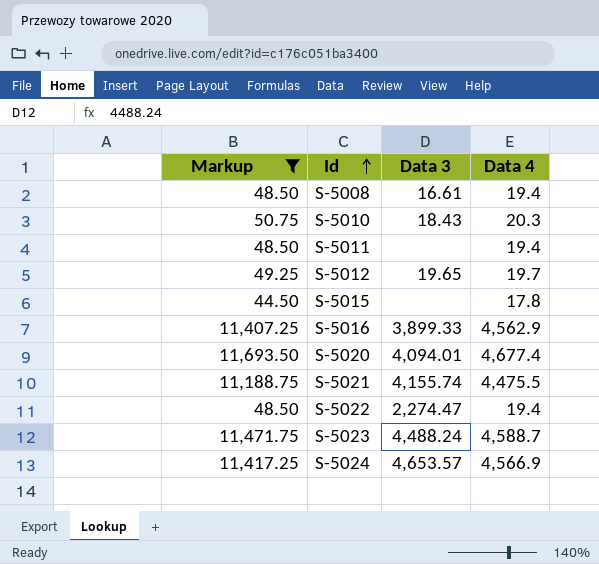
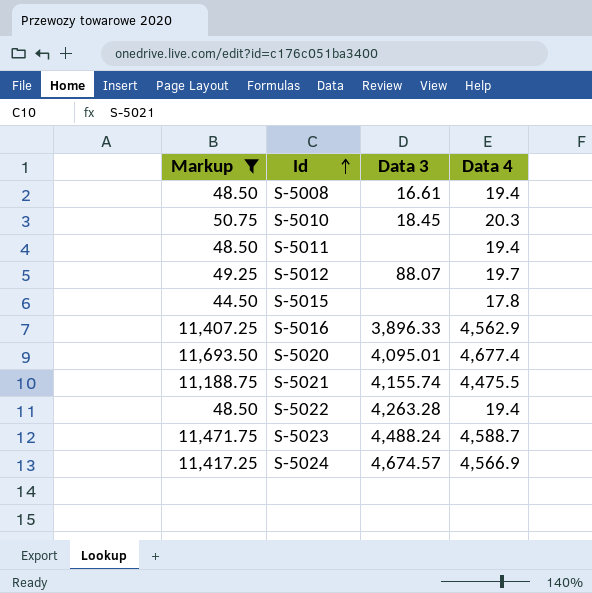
S-5010 | Data 3: 18.43 -> 18.45
S-5012 | Data 3: 19.65 -> 88.07
S-5016 | Data 3: 3,899.33 -> 3,896.33
S-5020 | Data 3: 4,094.01 -> 4,095.01
S-5022 | Data 3: 2,274.47 -> 4,263.28
S-5024 | Data 3: 4,653.57 -> 4,674.57

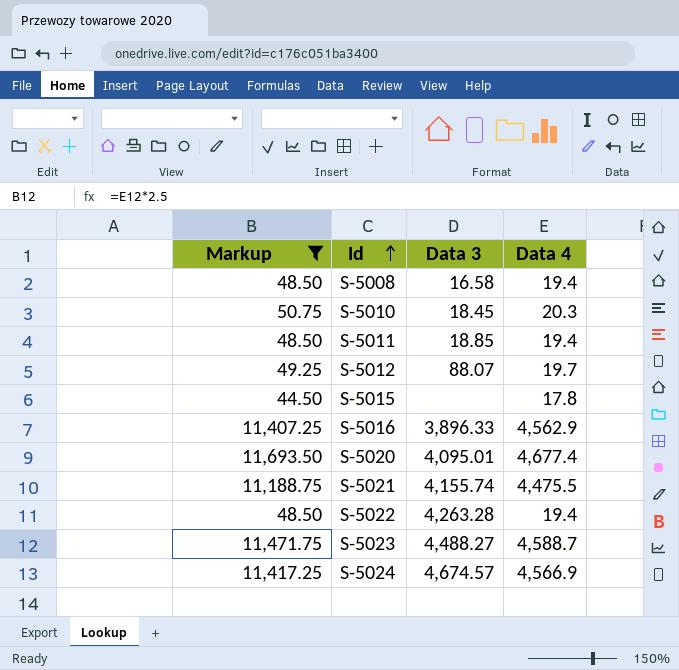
S-5008 | Data 3: 16.61 -> 16.58
S-5011 | Data 3: none -> 18.85
S-5023 | Data 3: 4,488.24 -> 4,488.27

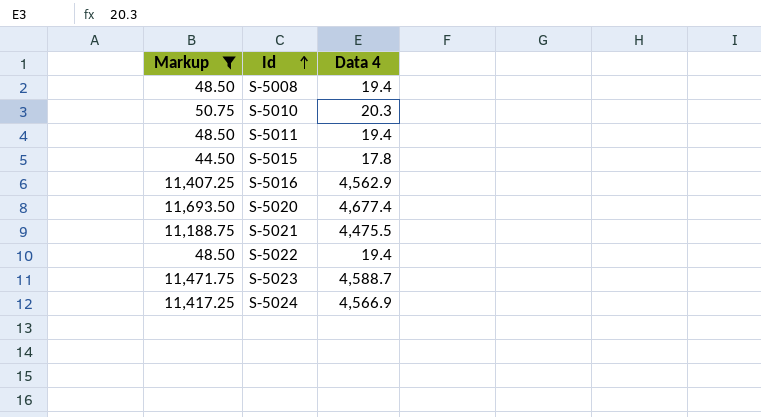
column Data 3 | position: 3 -> none
row S-5012: 49.25 | 88.07 | 19.7 -> none

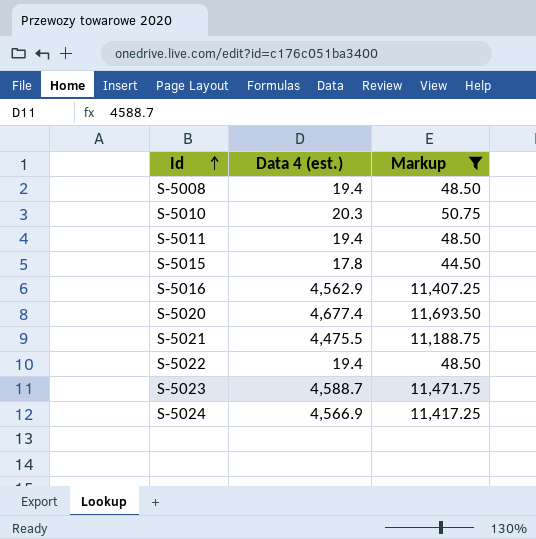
column name: Data 4 -> Data 4 (est.)
column Markup | position: 1 -> 3

